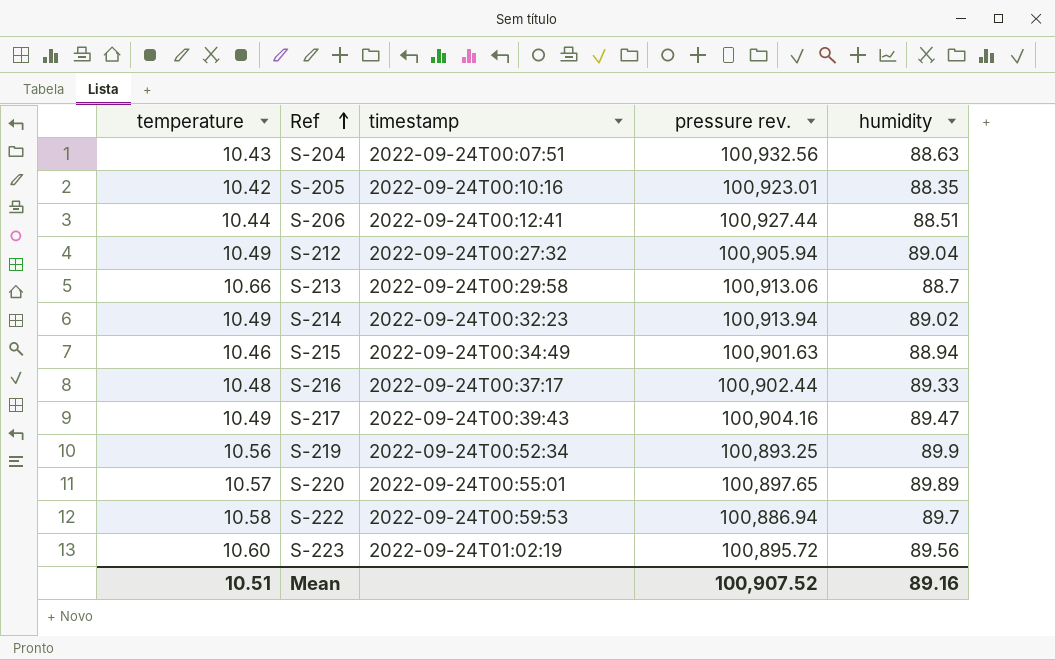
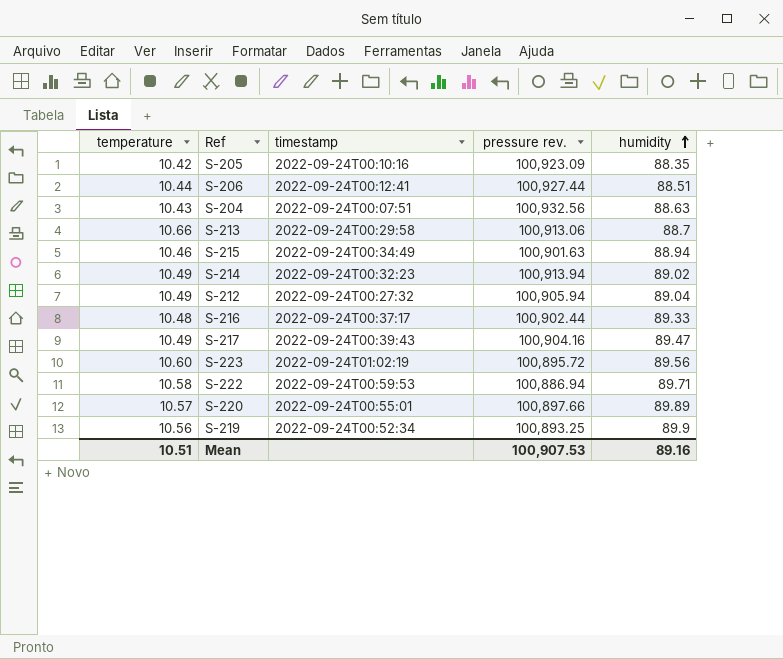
row order: Ref ascending -> humidity ascending
S-205 | pressure rev.: 100,923.01 -> 100,923.09
S-222 | humidity: 89.7 -> 89.71
S-220 | pressure rev.: 100,897.65 -> 100,897.66
Mean | pressure rev.: 100,907.52 -> 100,907.53

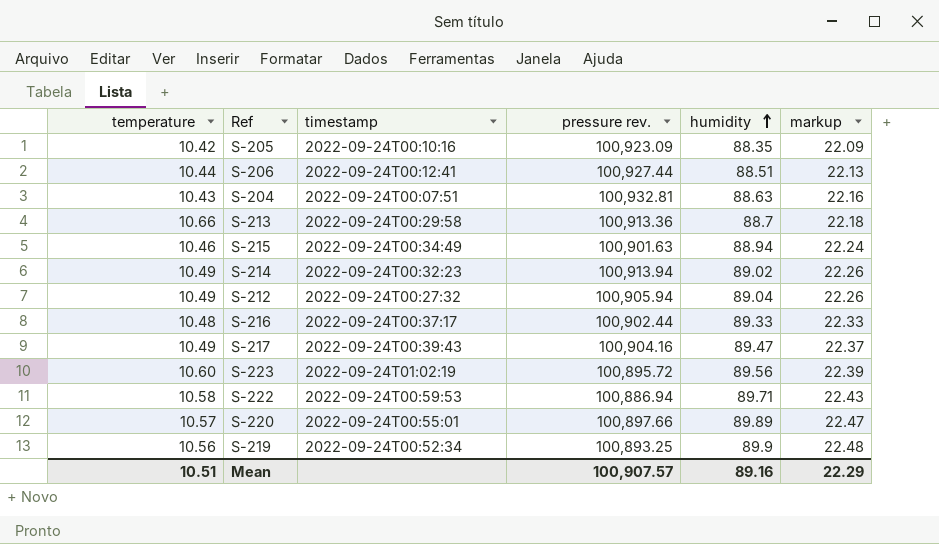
column markup | formula: none -> [humidity] * 0.25
S-204 | pressure rev.: 100,932.56 -> 100,932.81
S-213 | pressure rev.: 100,913.06 -> 100,913.36
Mean | pressure rev.: 100,907.53 -> 100,907.57

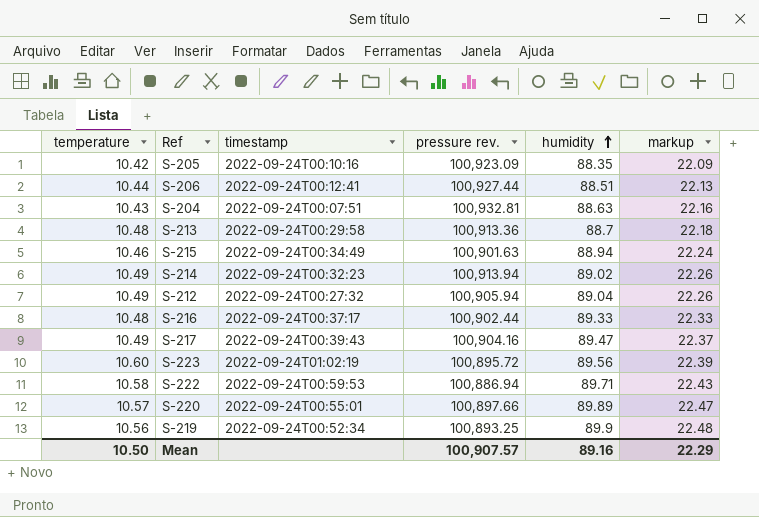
S-213 | temperature: 10.66 -> 10.48
Mean | temperature: 10.51 -> 10.50

